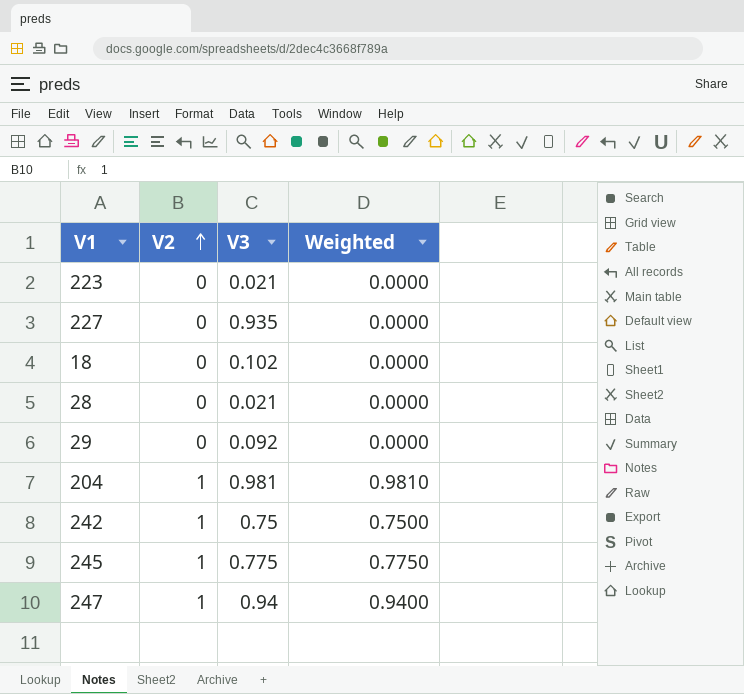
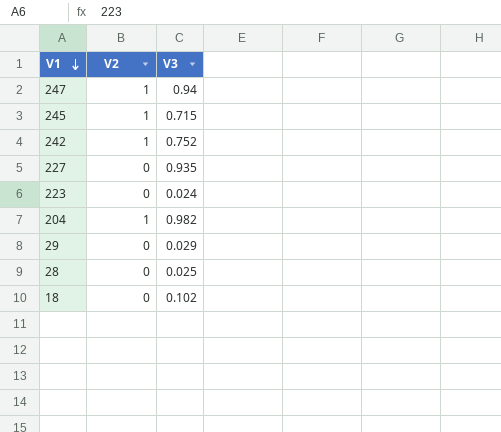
row order: V2 ascending -> V1 descending
column Weighted | formula: [V2] * [V3] -> none
245 | V3: 0.775 -> 0.715
242 | V3: 0.75 -> 0.752
223 | V3: 0.021 -> 0.024
204 | V3: 0.981 -> 0.982
29 | V3: 0.092 -> 0.029
28 | V3: 0.021 -> 0.025

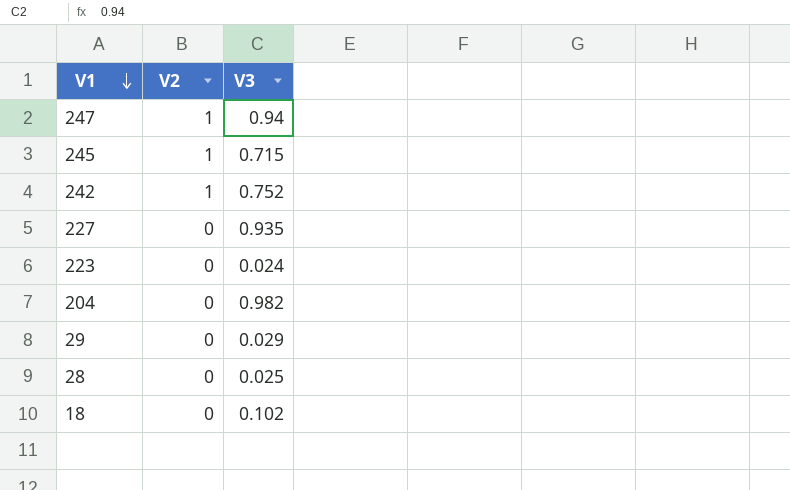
204 | V2: 1 -> 0

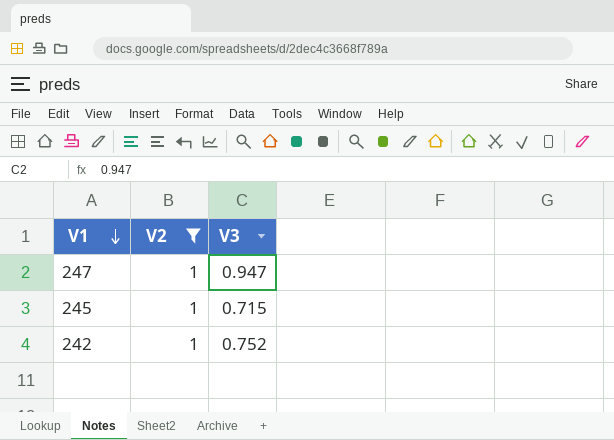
filter: none -> V2 = 1
247 | V3: 0.94 -> 0.947

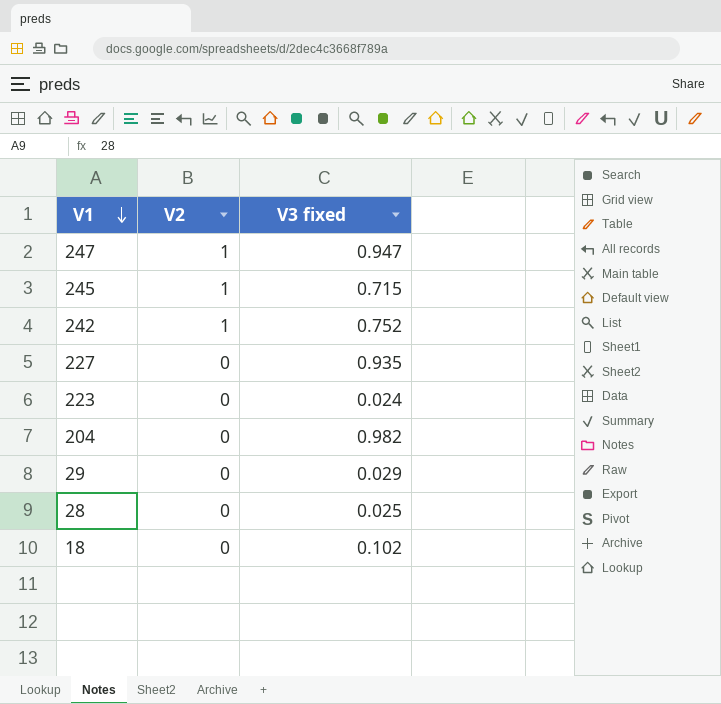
filter: V2 = 1 -> none
column name: V3 -> V3 fixed

